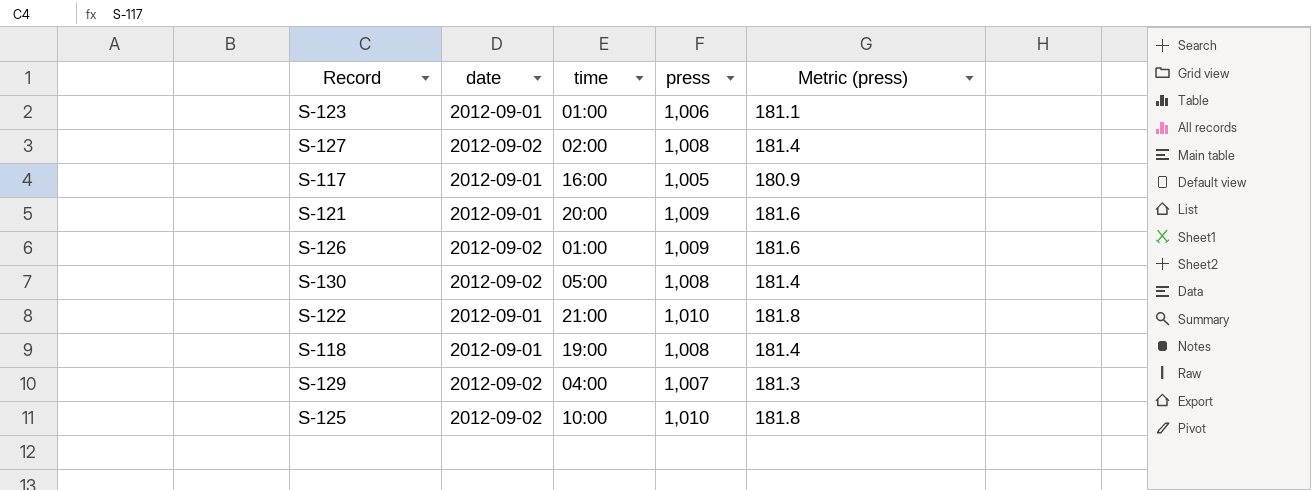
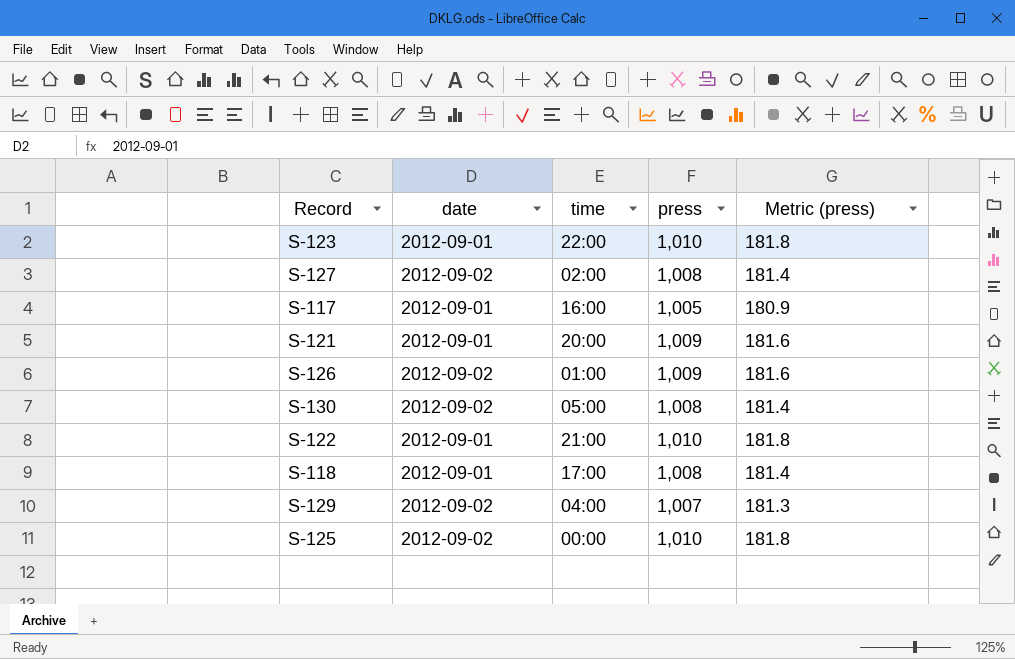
S-123 | time: 01:00 -> 22:00
S-123 | press: 1,006 -> 1,010
S-123 | Metric (press): 181.1 -> 181.8
S-118 | time: 19:00 -> 17:00
S-125 | time: 10:00 -> 00:00

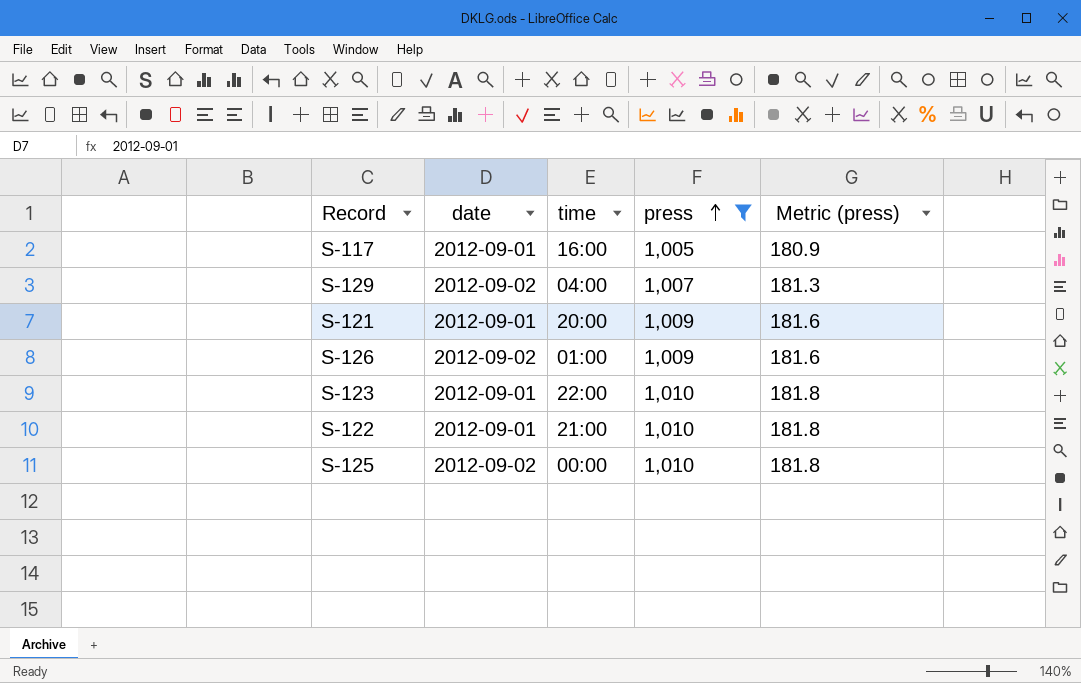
filter: none -> press != 1,008
row order: none -> press ascending

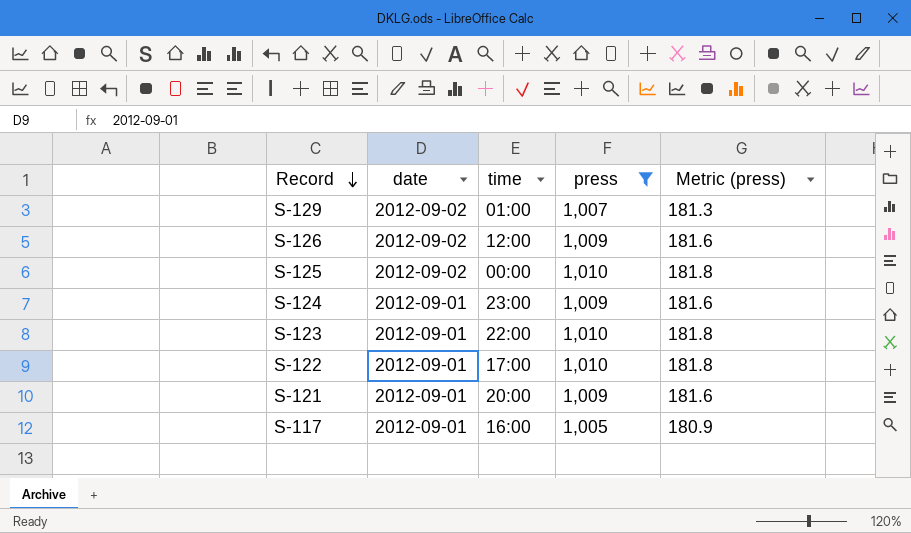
row order: press ascending -> Record descending
S-129 | time: 04:00 -> 01:00
S-126 | time: 01:00 -> 12:00
row S-124: none -> 2012-09-01 | 23:00 | 1,009 | 181.6
S-122 | time: 21:00 -> 17:00

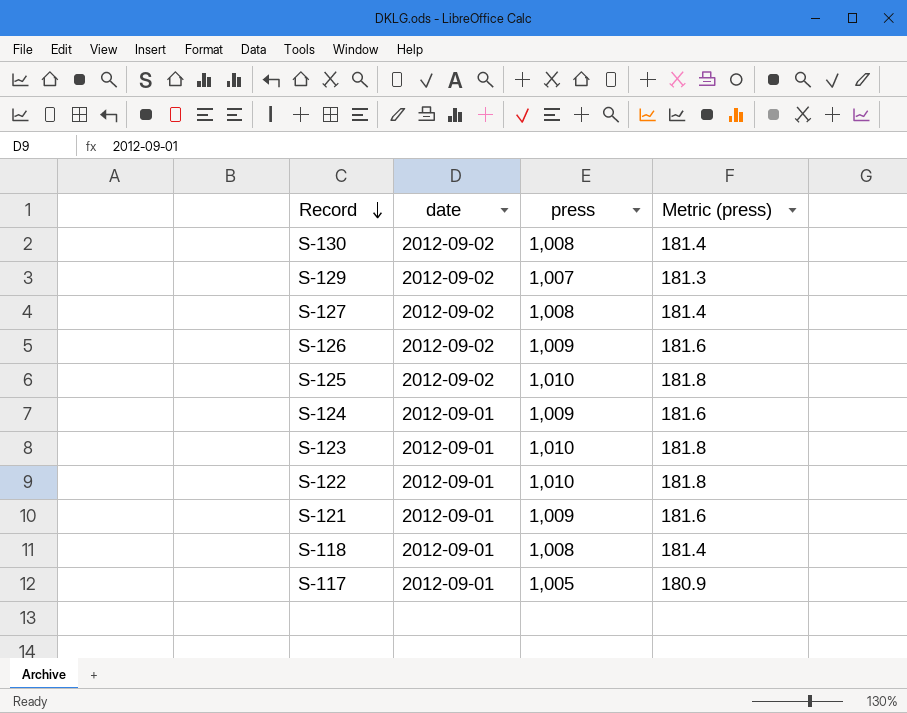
filter: press != 1,008 -> none
column time | position: 3 -> none

